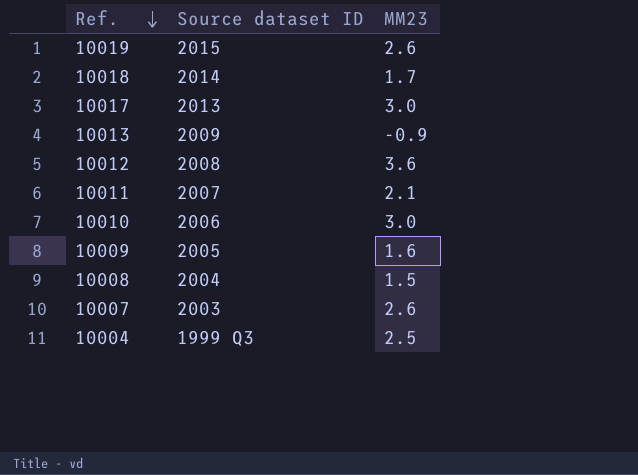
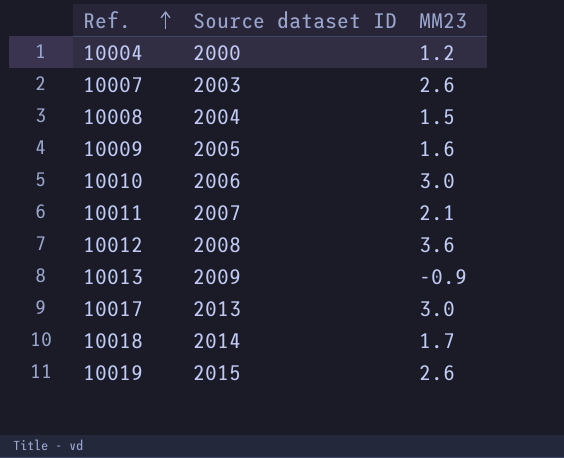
row order: Ref. descending -> Ref. ascending
10004 | Source dataset ID: 1999 Q3 -> 2000
10004 | MM23: 2.5 -> 1.2

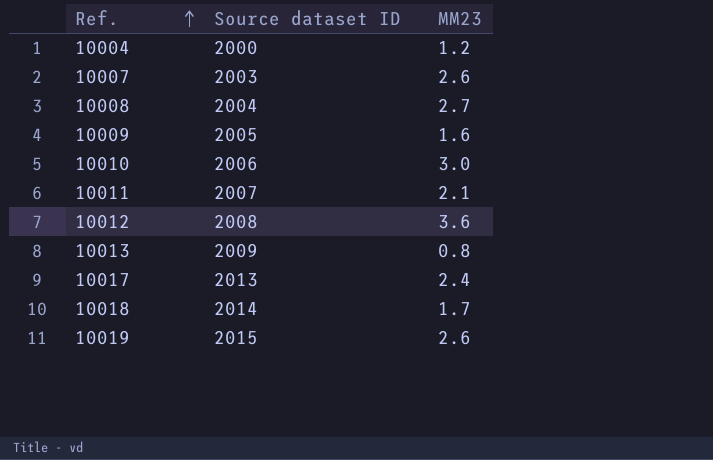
10008 | MM23: 1.5 -> 2.7
10013 | MM23: -0.9 -> 0.8
10017 | MM23: 3.0 -> 2.4

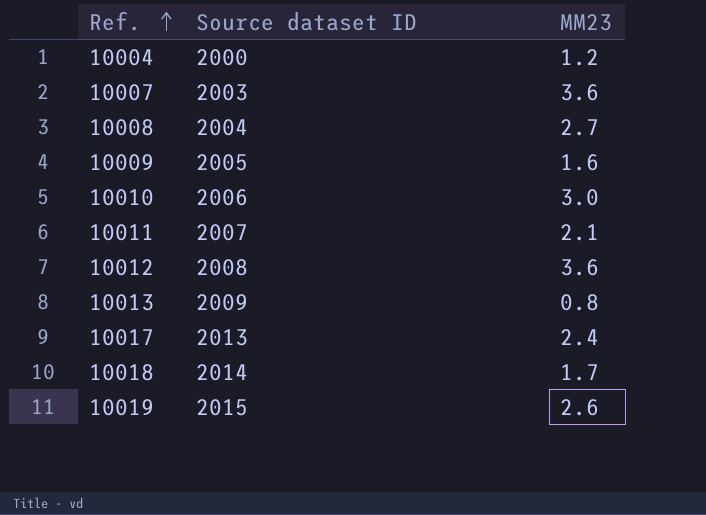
10007 | MM23: 2.6 -> 3.6

